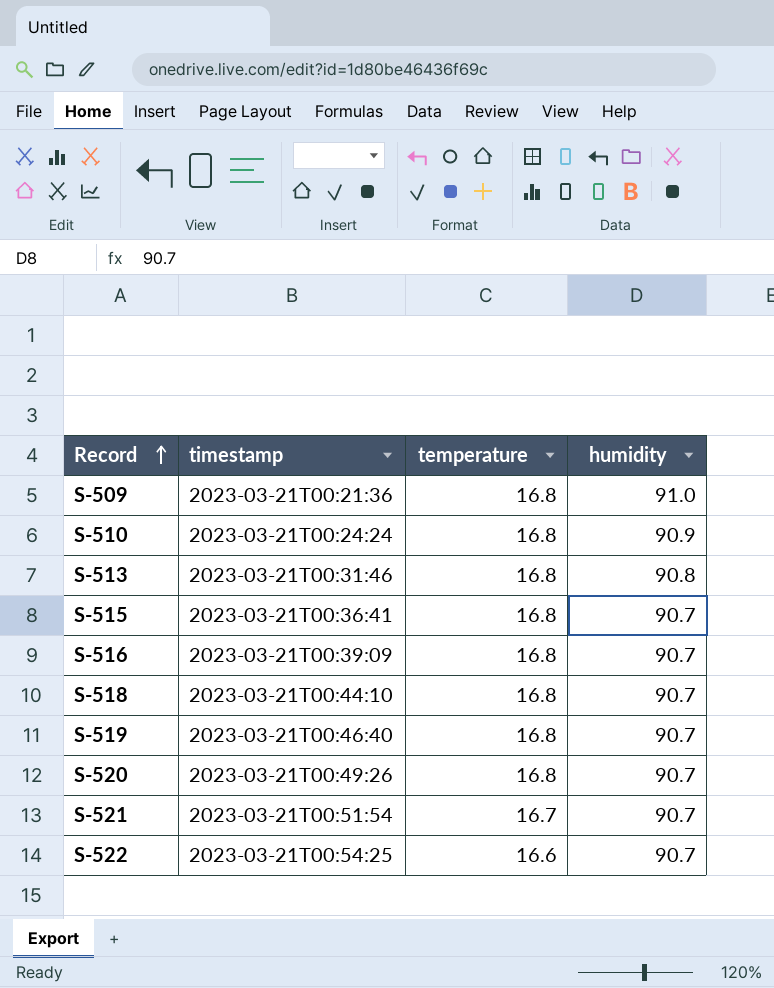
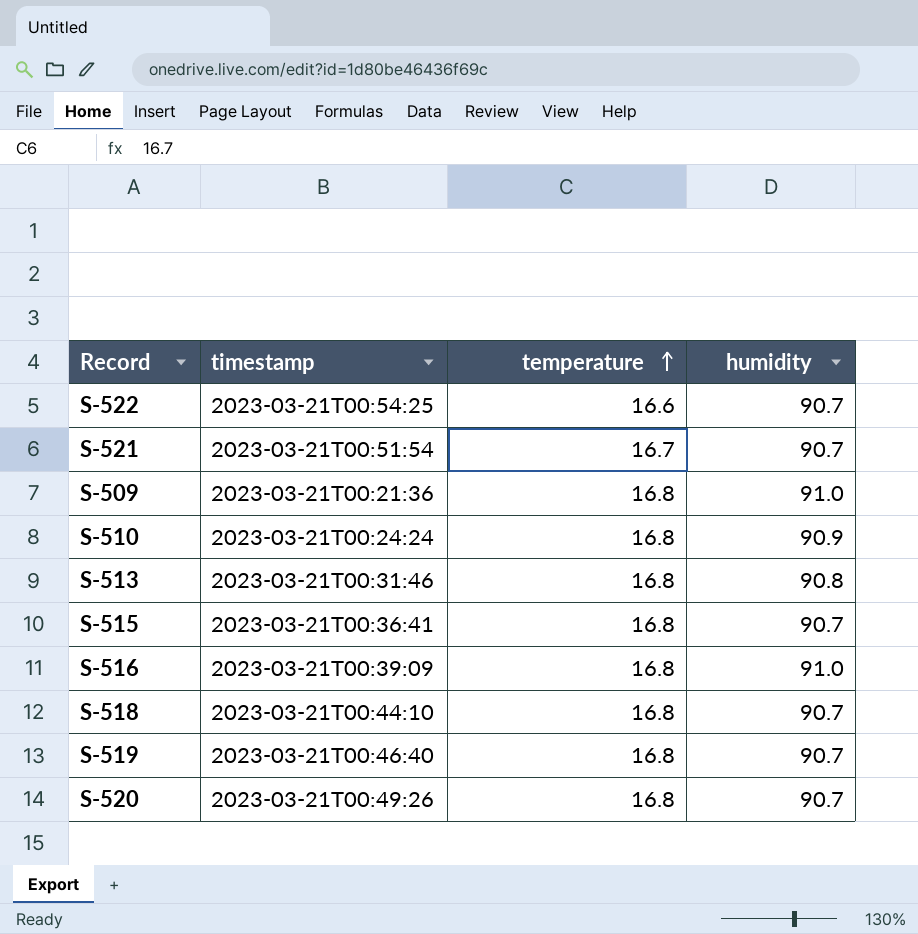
row order: Record ascending -> temperature ascending
S-516 | humidity: 90.7 -> 91.0

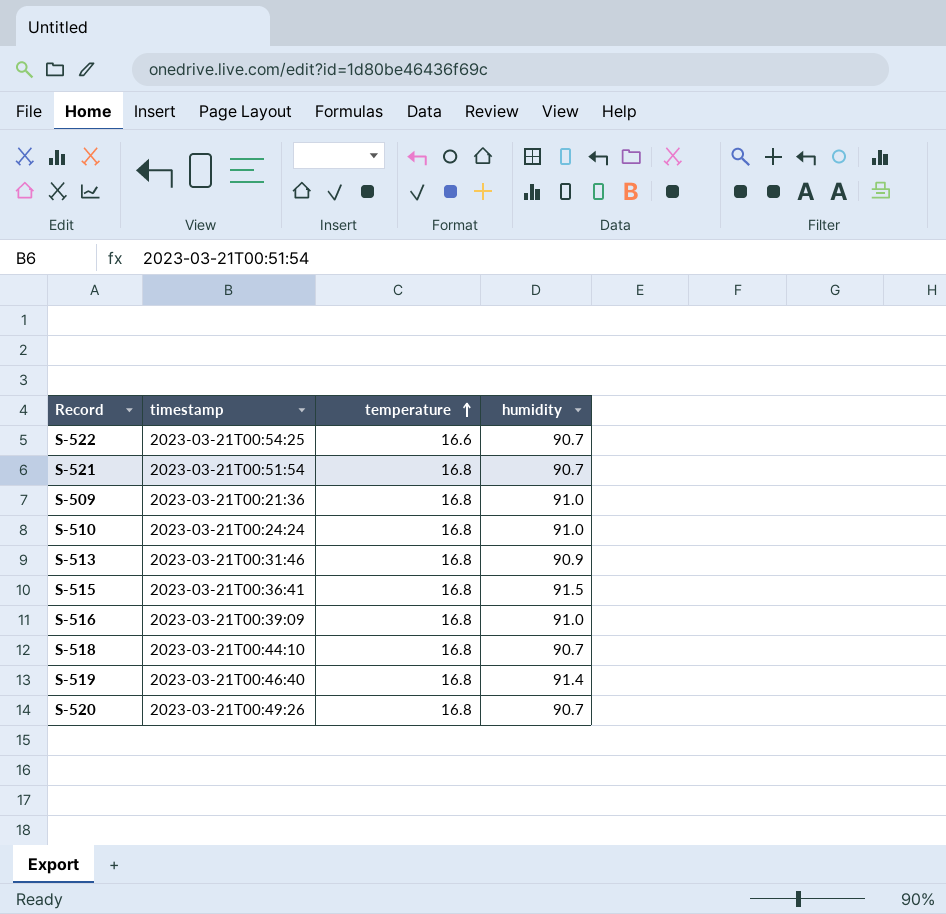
S-521 | temperature: 16.7 -> 16.8
S-510 | humidity: 90.9 -> 91.0
S-513 | humidity: 90.8 -> 90.9
S-515 | humidity: 90.7 -> 91.5
S-519 | humidity: 90.7 -> 91.4

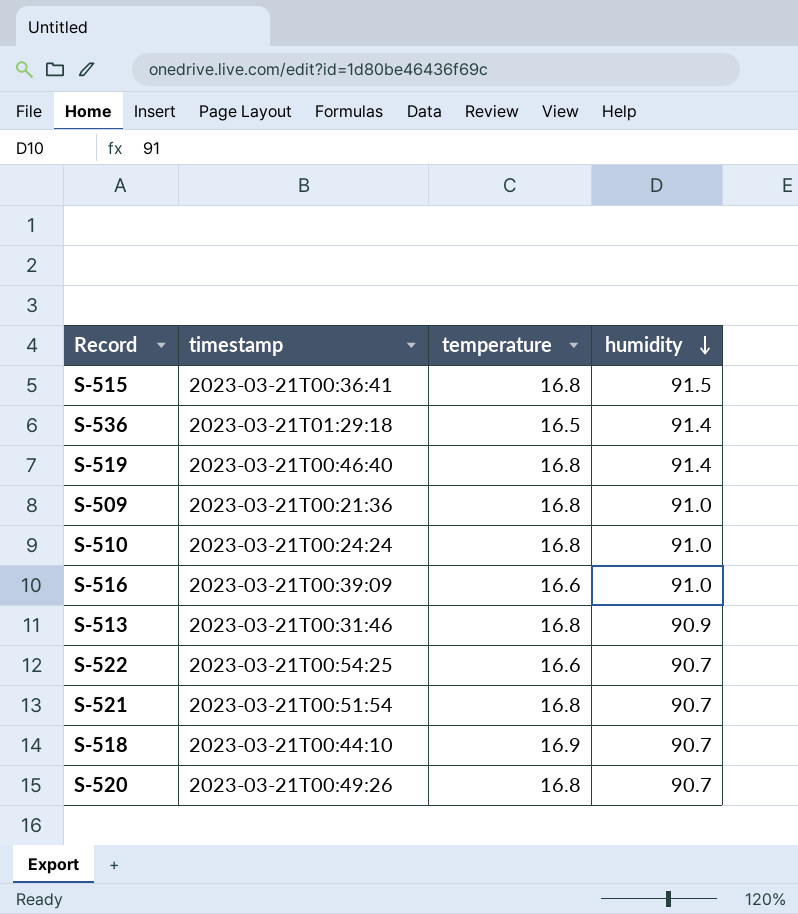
row order: temperature ascending -> humidity descending
row S-536: none -> 2023-03-21T01:29:18 | 16.5 | 91.4
S-516 | temperature: 16.8 -> 16.6
S-518 | temperature: 16.8 -> 16.9

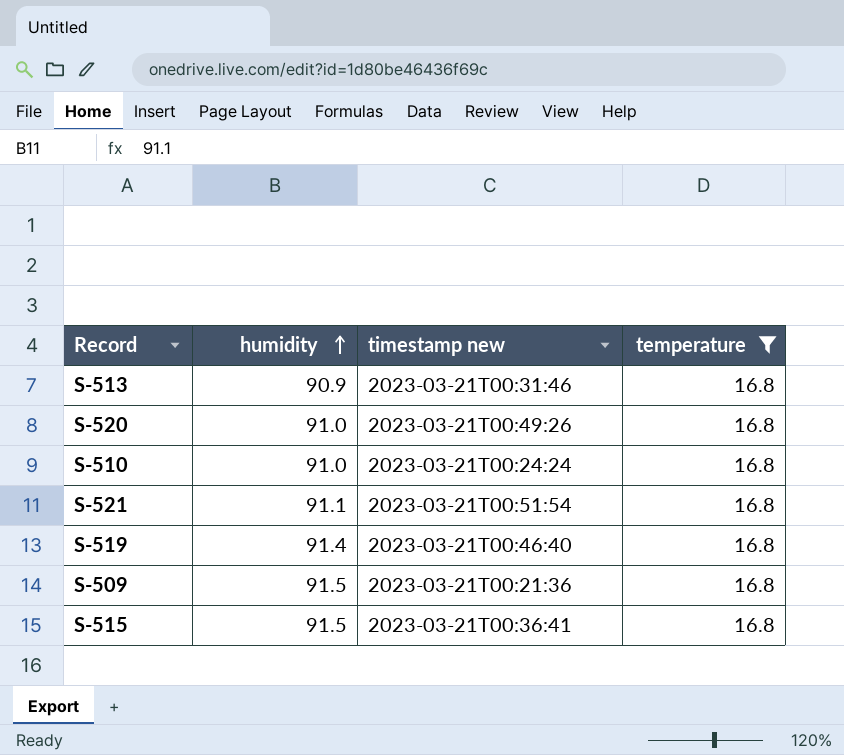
filter: none -> temperature = 16.8
row order: humidity descending -> humidity ascending
column humidity | position: 4 -> 2
column name: timestamp -> timestamp new
S-520 | humidity: 90.7 -> 91.0
S-521 | humidity: 90.7 -> 91.1
S-509 | humidity: 91.0 -> 91.5

